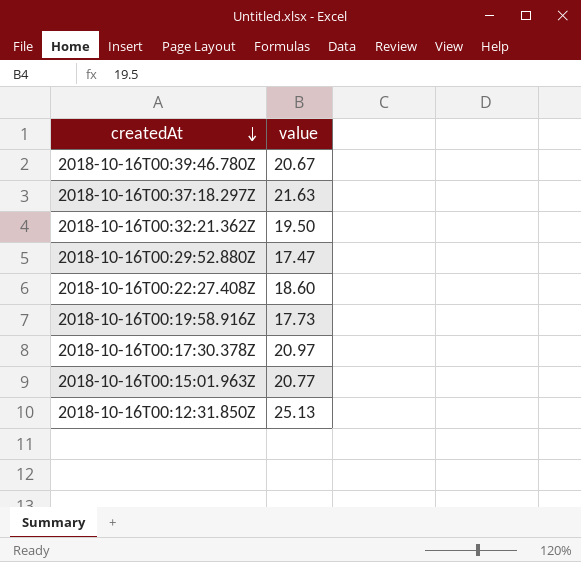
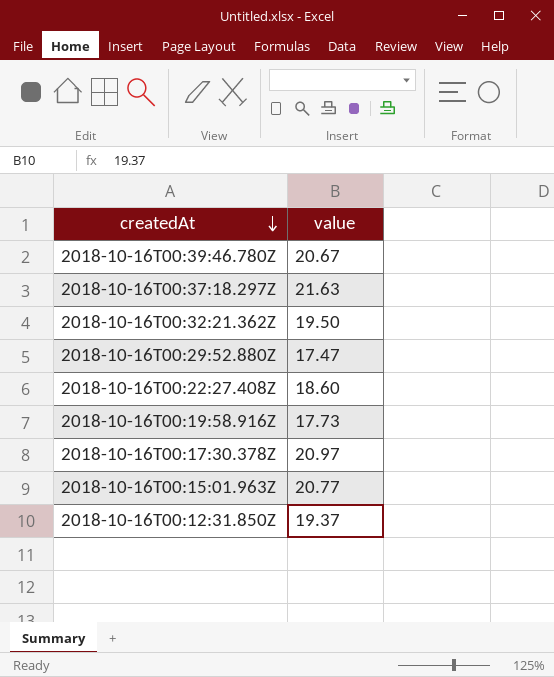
2018-10-16T00:12:31.850Z | value: 25.13 -> 19.37

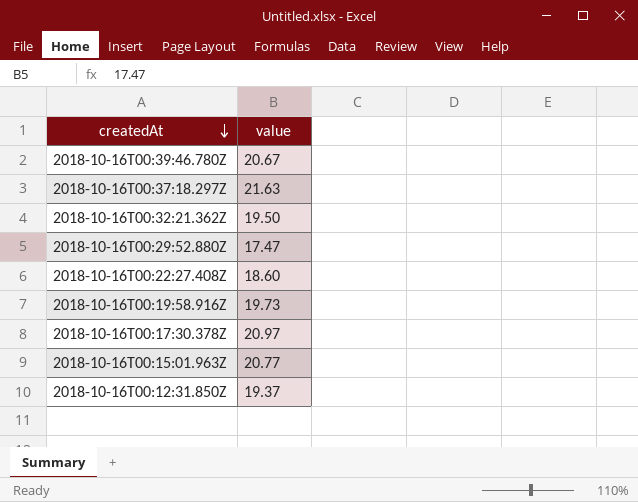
2018-10-16T00:19:58.916Z | value: 17.73 -> 19.73

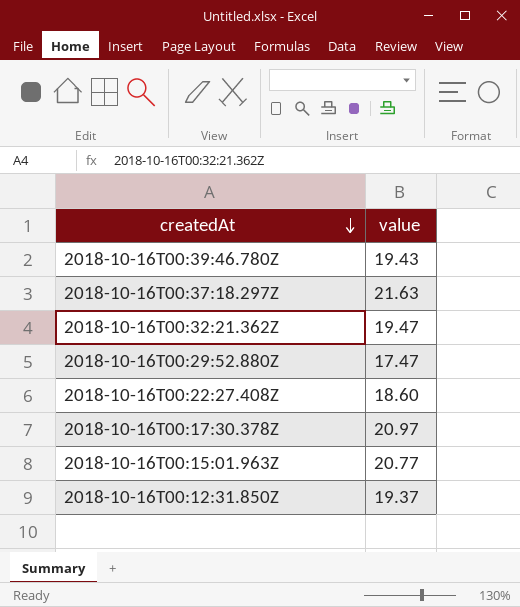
row 2018-10-16T00:19:58.916Z: 19.73 -> none
2018-10-16T00:39:46.780Z | value: 20.67 -> 19.43
2018-10-16T00:32:21.362Z | value: 19.50 -> 19.47

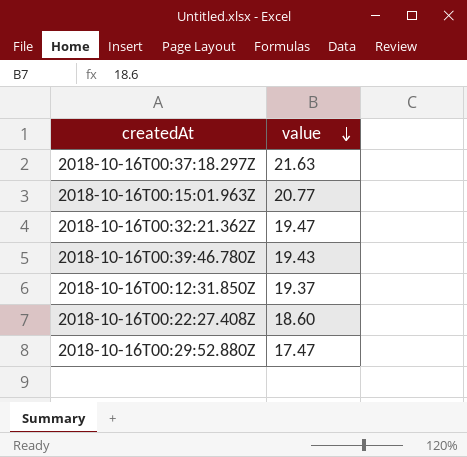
row order: createdAt descending -> value descending
row 2018-10-16T00:17:30.378Z: 20.97 -> none

